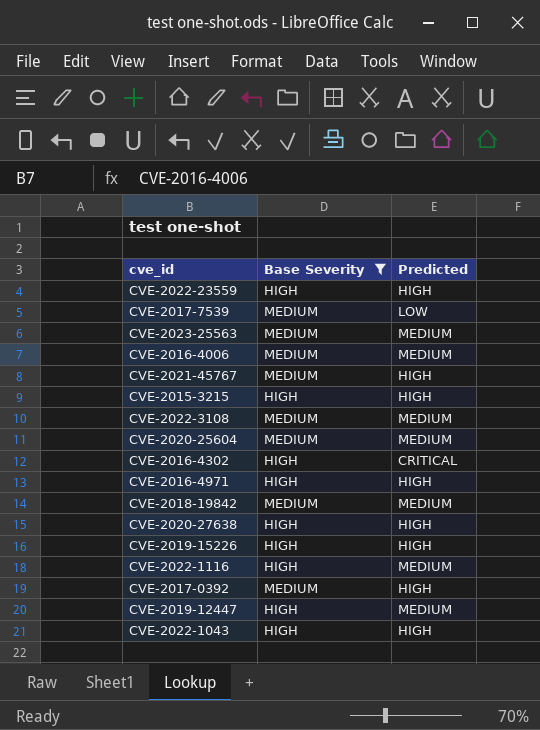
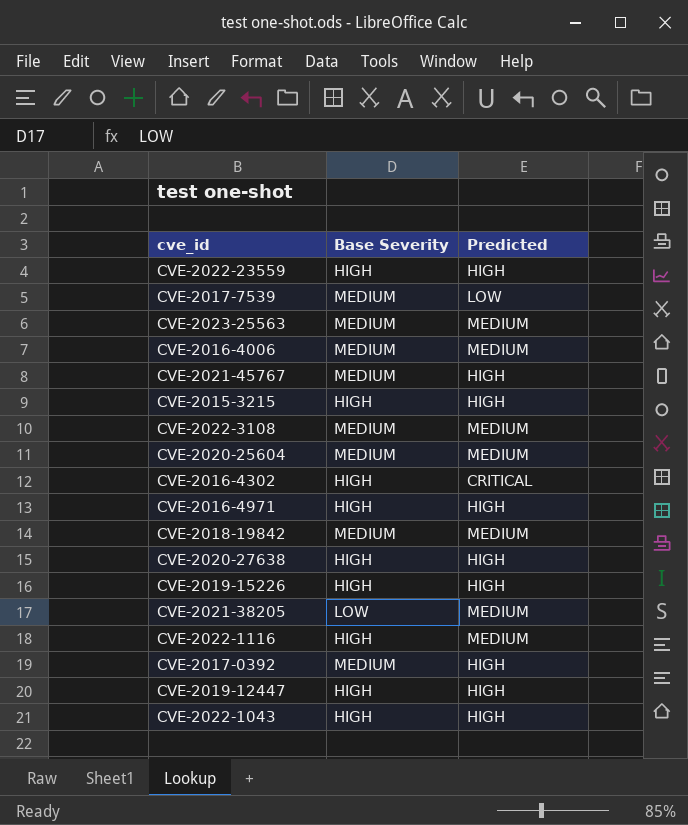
filter: Base Severity != LOW -> none
CVE-2019-12447 | Predicted: MEDIUM -> HIGH

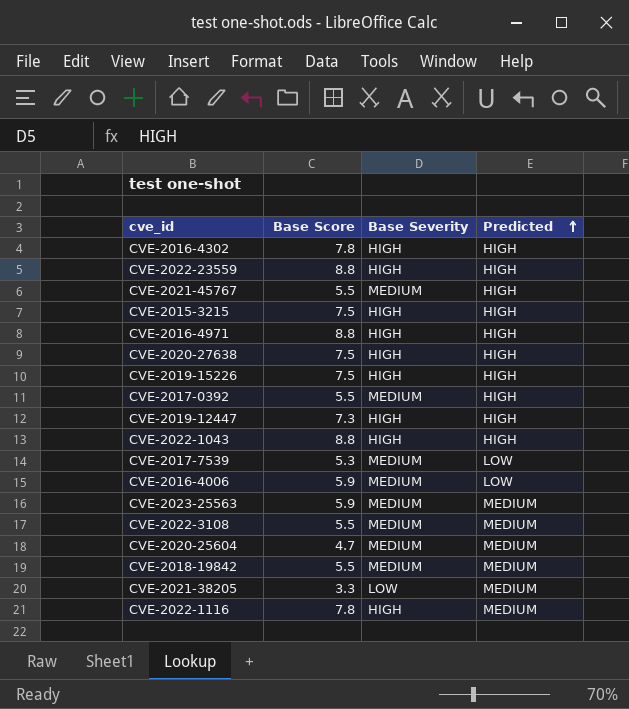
row order: none -> Predicted ascending
column Base Score | position: none -> 2
CVE-2016-4302 | Predicted: CRITICAL -> HIGH
CVE-2016-4006 | Predicted: MEDIUM -> LOW

